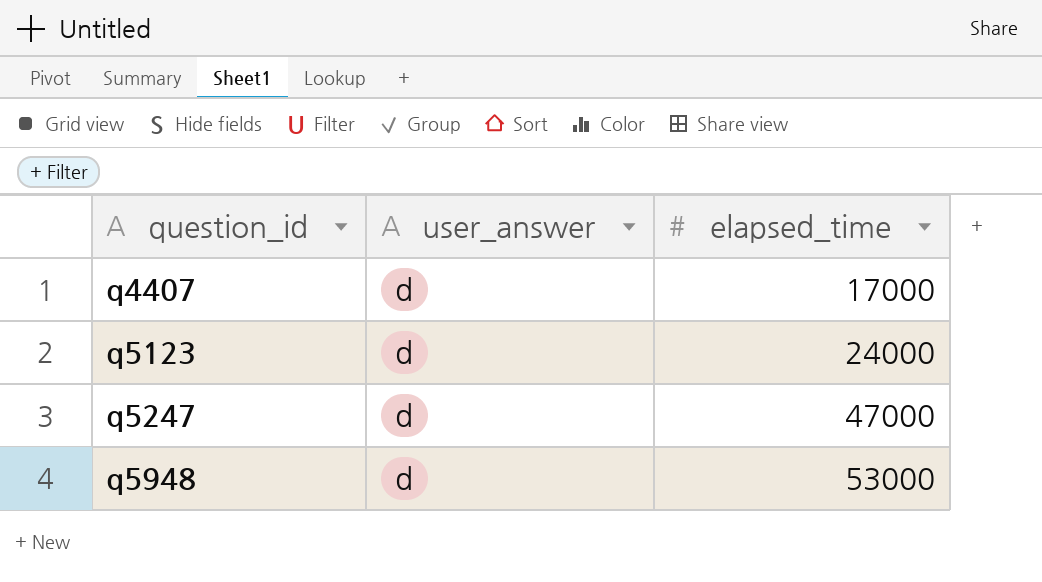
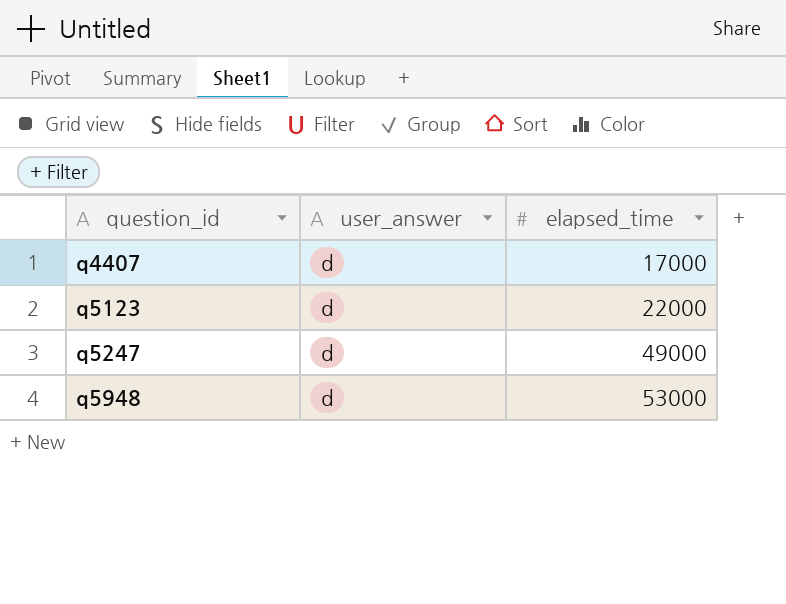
q5123 | elapsed_time: 24000 -> 22000
q5247 | elapsed_time: 47000 -> 49000

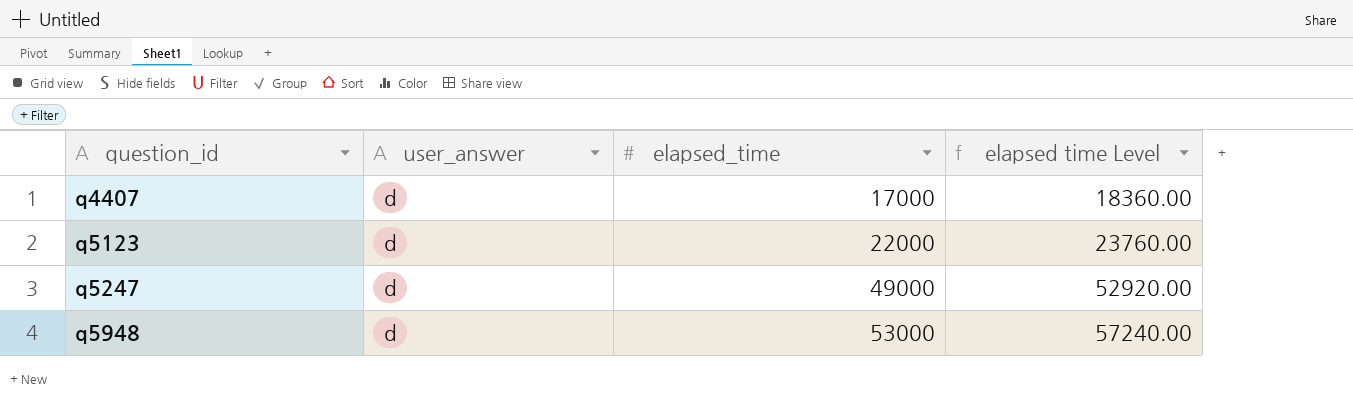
column elapsed time Level | formula: none -> [elapsed_time] * 1.08

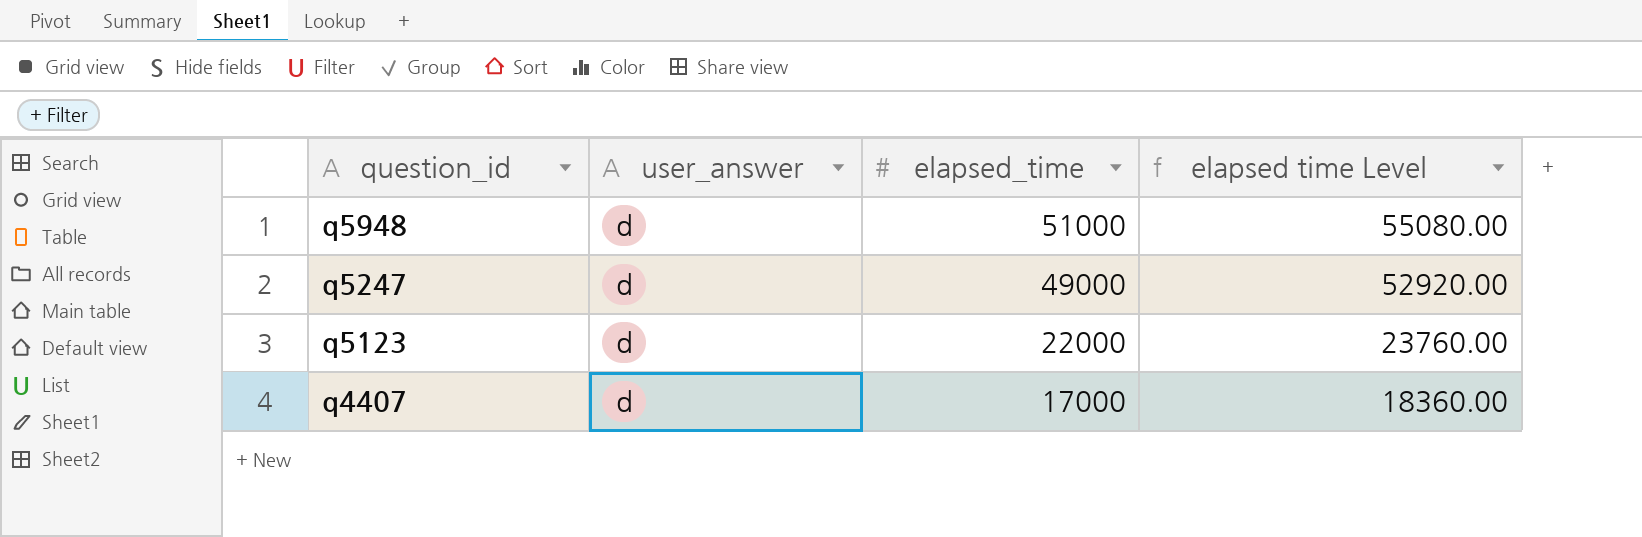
row order: question_id ascending -> question_id descending
q5948 | elapsed_time: 53000 -> 51000
q5948 | elapsed time Level: 57240.00 -> 55080.00

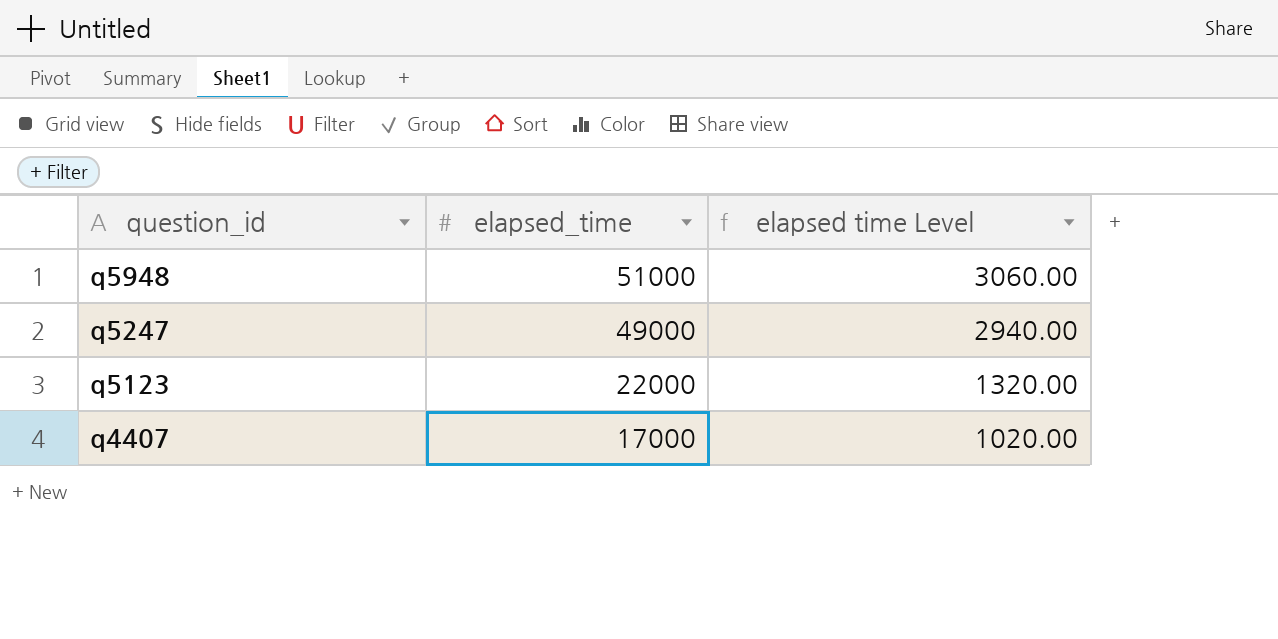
column user_answer | position: 2 -> none
column elapsed time Level | formula: [elapsed_time] * 1.08 -> [elapsed_time] * 0.06

